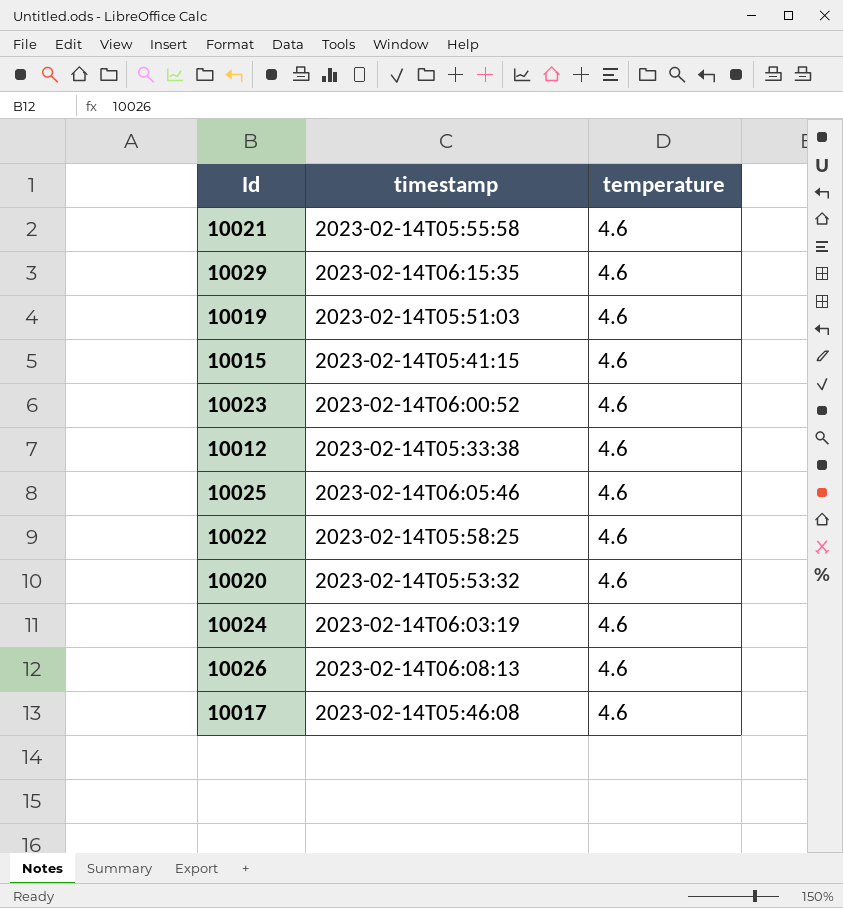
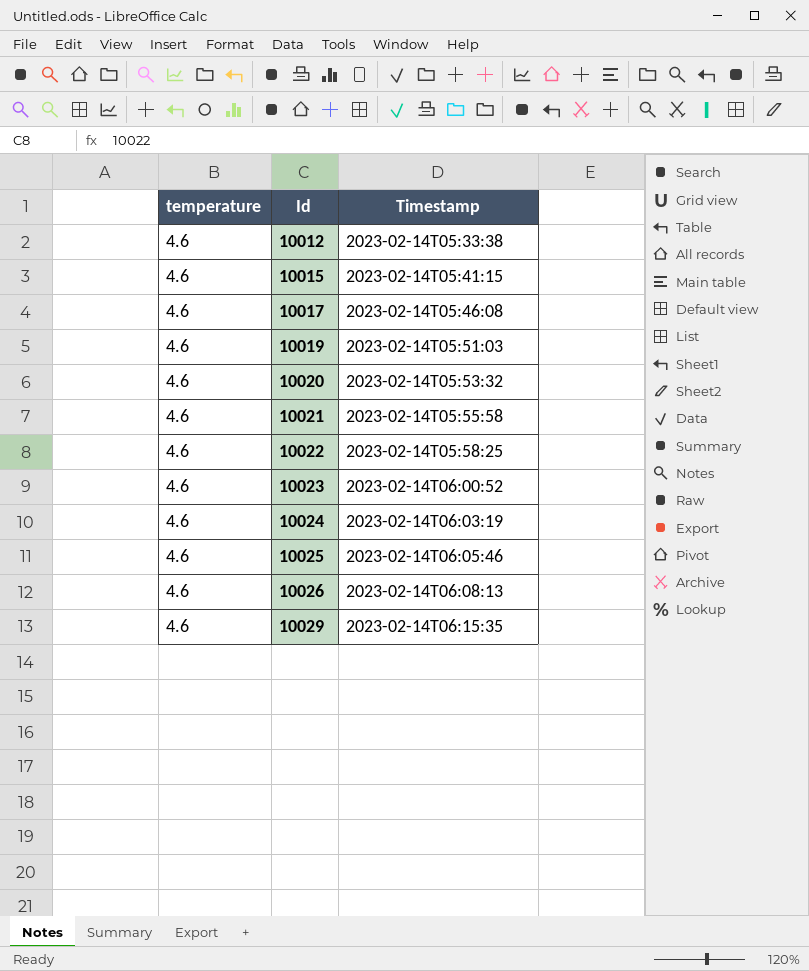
row order: none -> Id ascending
column temperature | position: 3 -> 1
column name: timestamp -> Timestamp

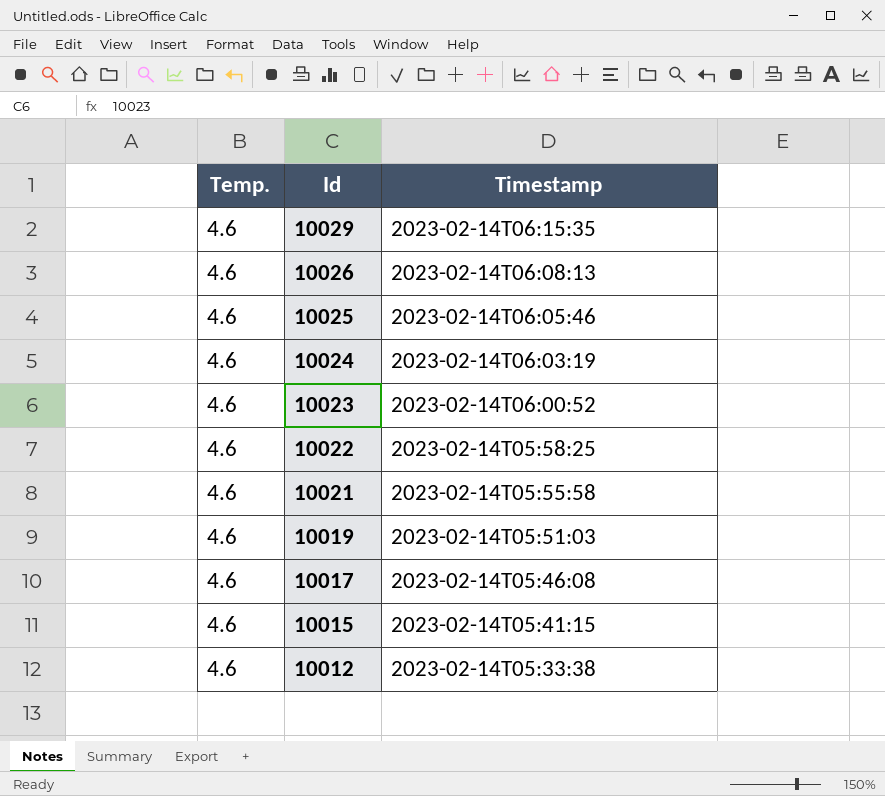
row order: Id ascending -> Id descending
column name: temperature -> Temp.
row 10020: 4.6 | 2023-02-14T05:53:32 -> none

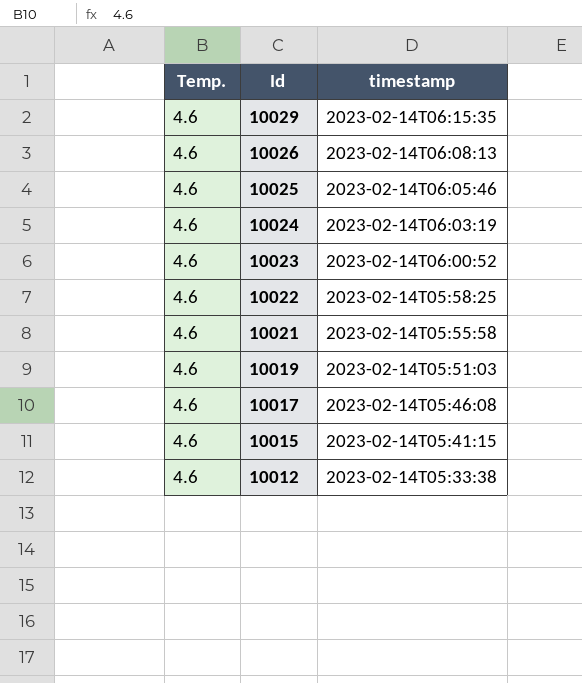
column name: Timestamp -> timestamp

